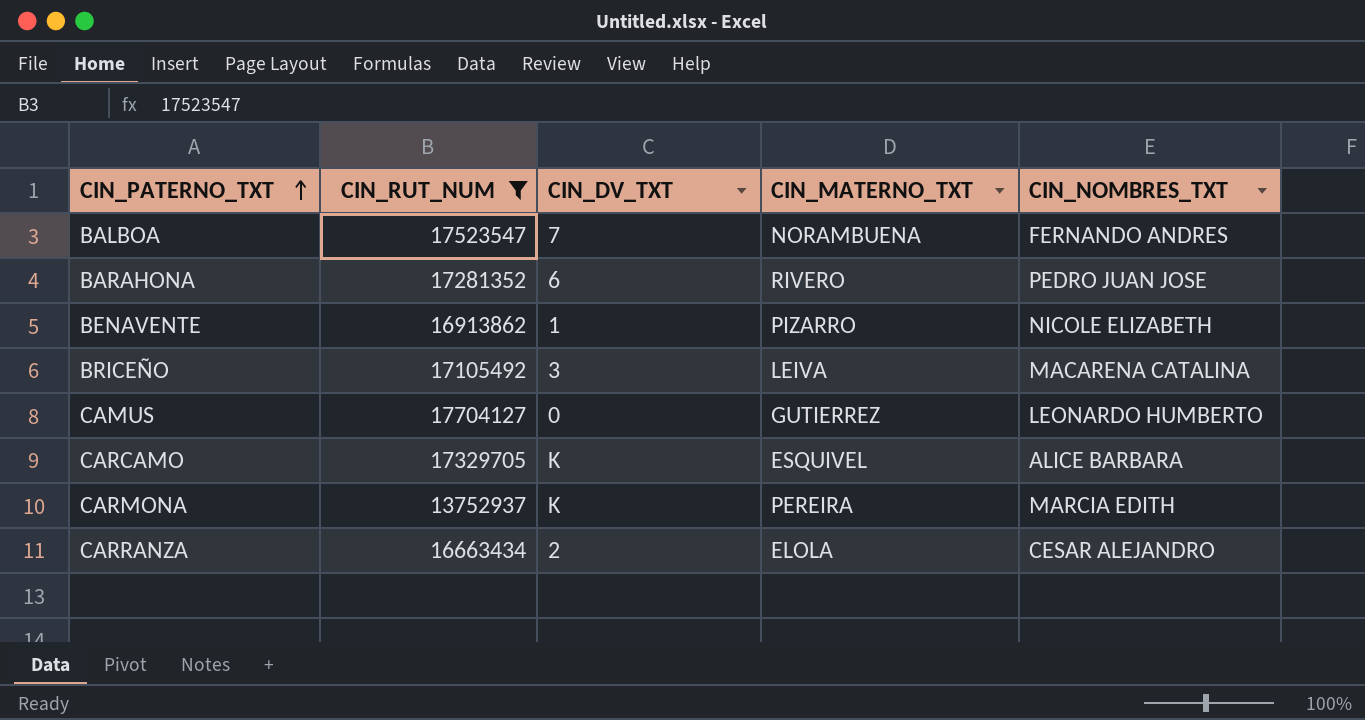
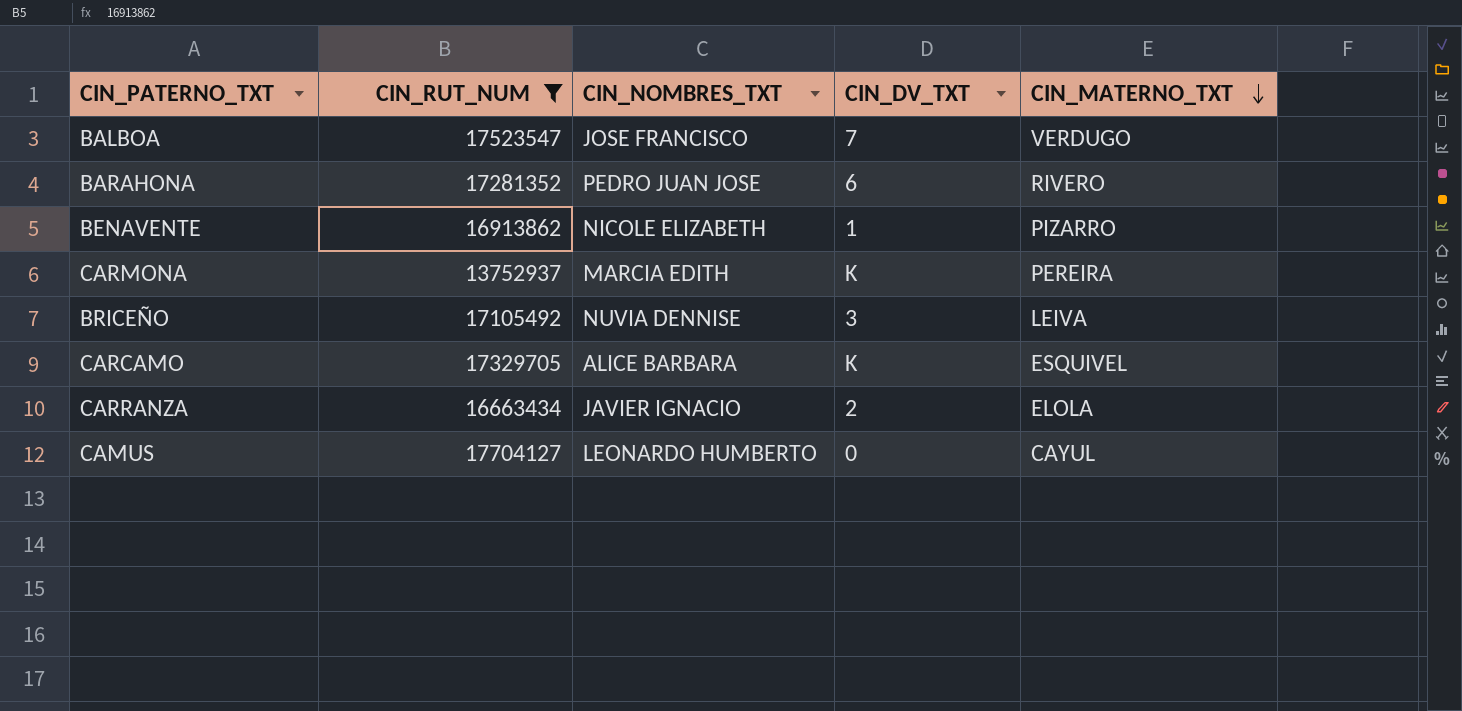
row order: CIN_PATERNO_TXT ascending -> CIN_MATERNO_TXT descending
column CIN_NOMBRES_TXT | position: 5 -> 3
BALBOA | CIN_NOMBRES_TXT: FERNANDO ANDRES -> JOSE FRANCISCO
BALBOA | CIN_MATERNO_TXT: NORAMBUENA -> VERDUGO
BRICEÑO | CIN_NOMBRES_TXT: MACARENA CATALINA -> NUVIA DENNISE
CARRANZA | CIN_NOMBRES_TXT: CESAR ALEJANDRO -> JAVIER IGNACIO
CAMUS | CIN_MATERNO_TXT: GUTIERREZ -> CAYUL

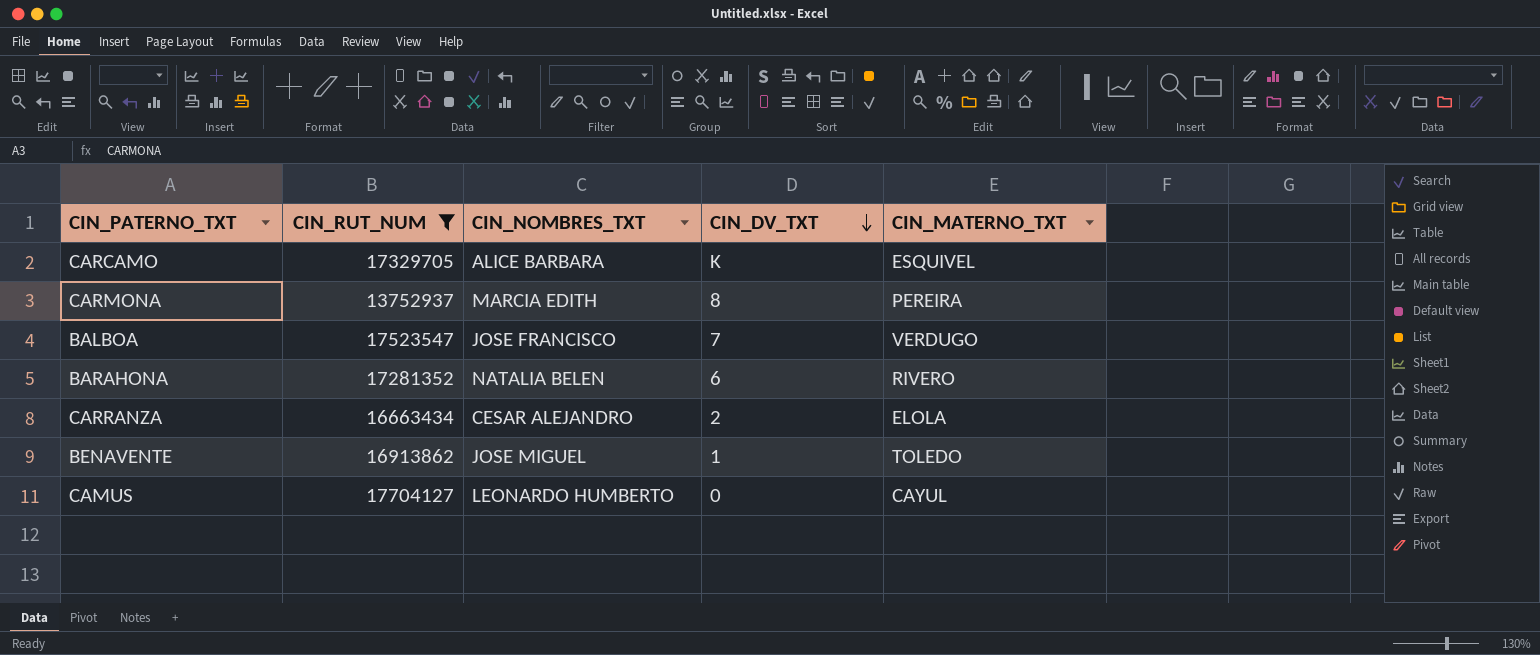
row order: CIN_MATERNO_TXT descending -> CIN_DV_TXT descending
row BRICEÑO: 17105492 | NUVIA DENNISE | 3 | LEIVA -> none
CARMONA | CIN_DV_TXT: K -> 8
BARAHONA | CIN_NOMBRES_TXT: PEDRO JUAN JOSE -> NATALIA BELEN
CARRANZA | CIN_NOMBRES_TXT: JAVIER IGNACIO -> CESAR ALEJANDRO
BENAVENTE | CIN_NOMBRES_TXT: NICOLE ELIZABETH -> JOSE MIGUEL
BENAVENTE | CIN_MATERNO_TXT: PIZARRO -> TOLEDO

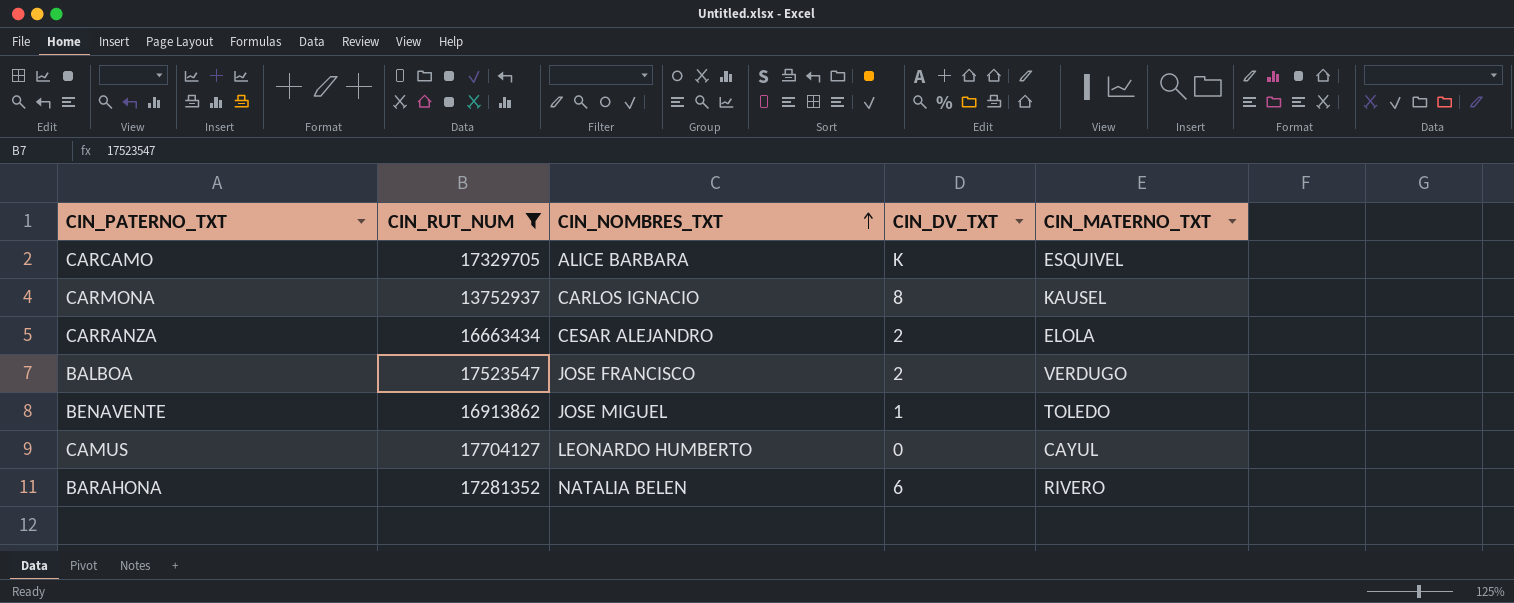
row order: CIN_DV_TXT descending -> CIN_NOMBRES_TXT ascending
CARMONA | CIN_NOMBRES_TXT: MARCIA EDITH -> CARLOS IGNACIO
CARMONA | CIN_MATERNO_TXT: PEREIRA -> KAUSEL
BALBOA | CIN_DV_TXT: 7 -> 2

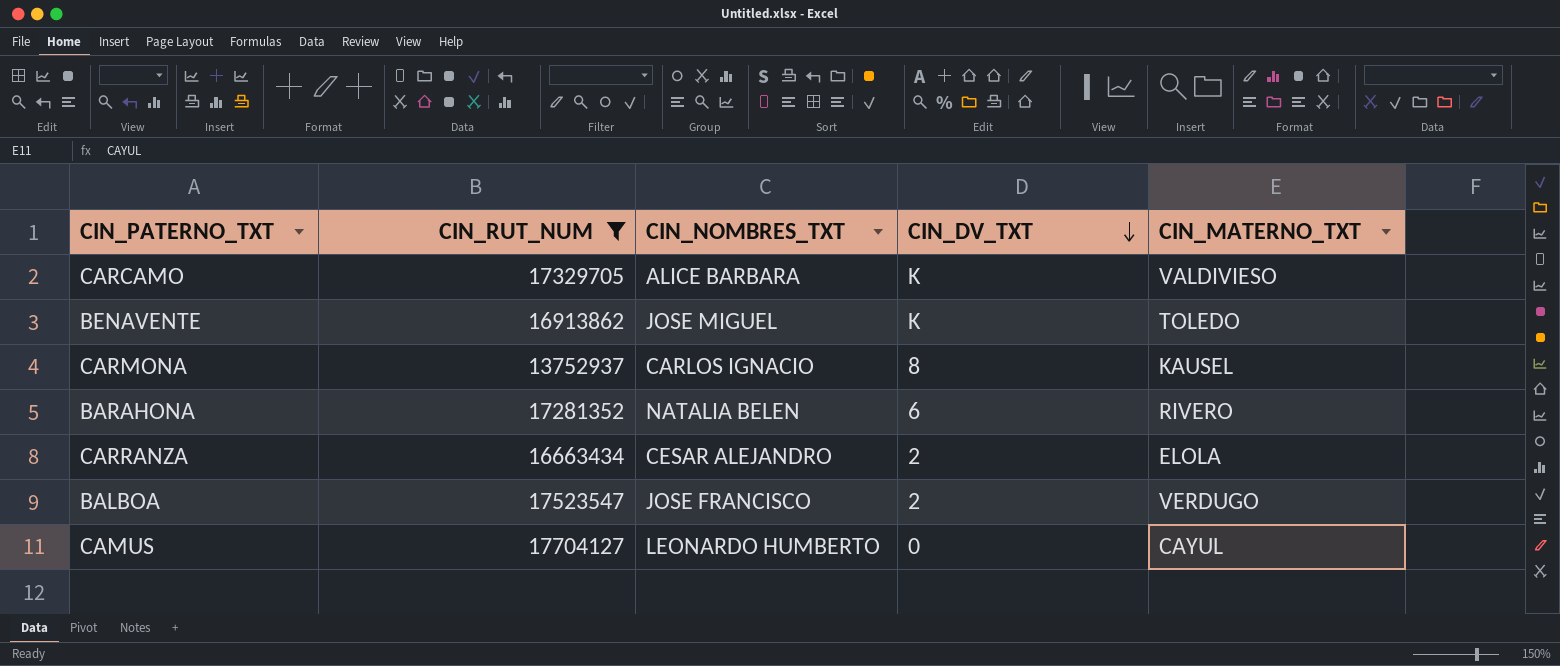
row order: CIN_NOMBRES_TXT ascending -> CIN_DV_TXT descending
CARCAMO | CIN_MATERNO_TXT: ESQUIVEL -> VALDIVIESO
BENAVENTE | CIN_DV_TXT: 1 -> K

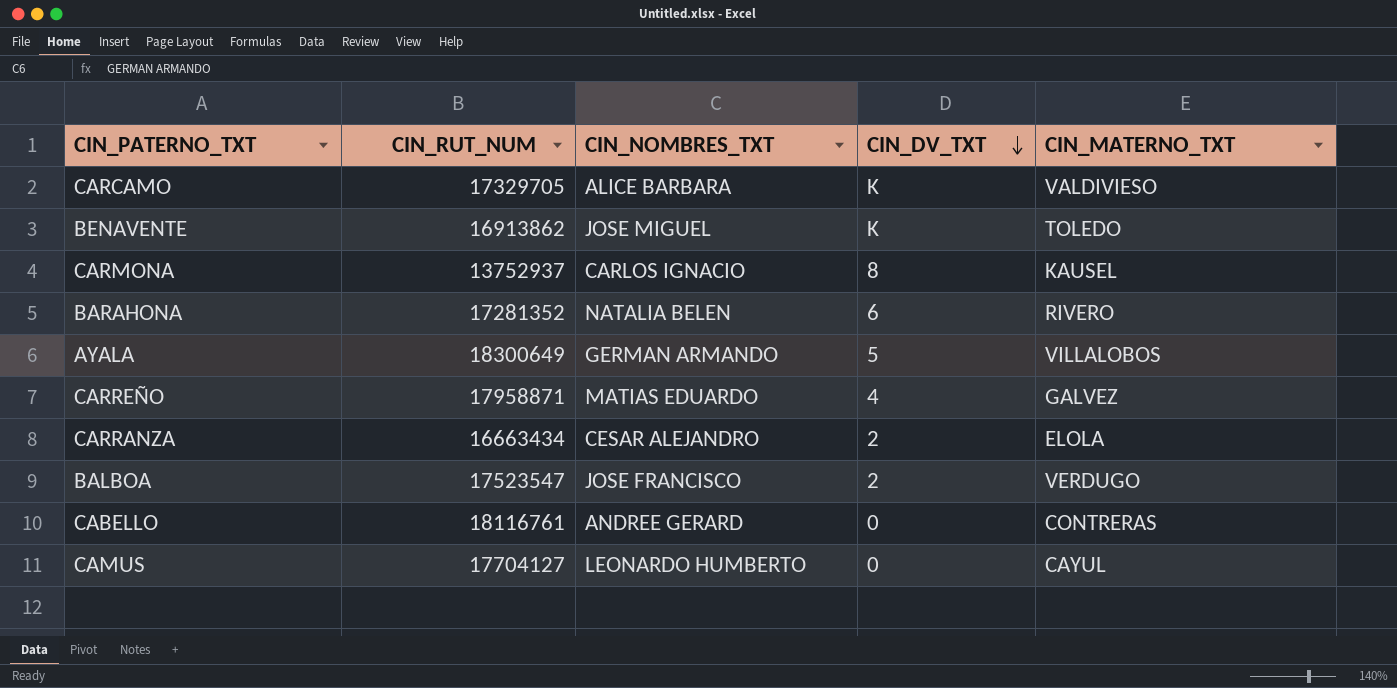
filter: CIN_RUT_NUM <= 17704127 -> none

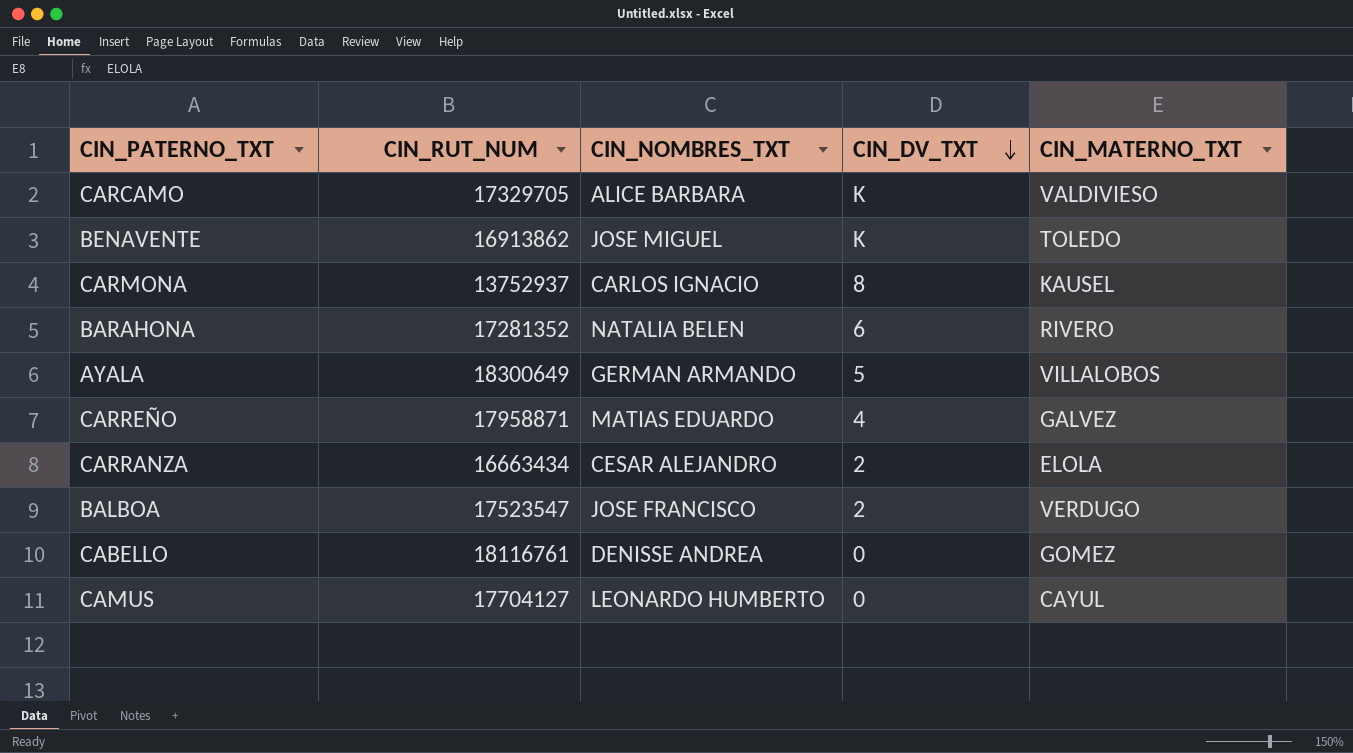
CABELLO | CIN_NOMBRES_TXT: ANDREE GERARD -> DENISSE ANDREA
CABELLO | CIN_MATERNO_TXT: CONTRERAS -> GOMEZ

